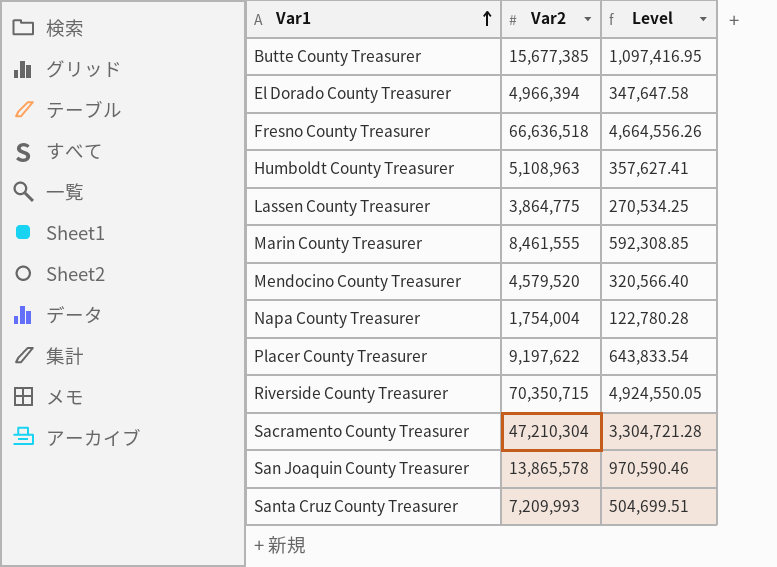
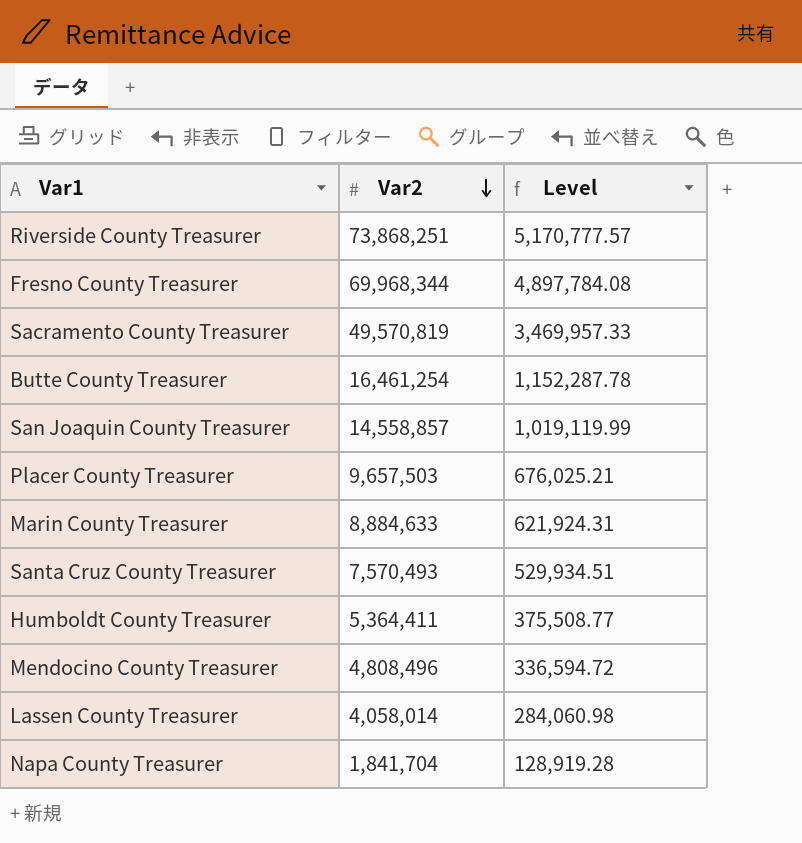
row order: Var1 ascending -> Var2 descending
row El Dorado County Treasurer: 4,966,394 | 347,647.58 -> none
Riverside County Treasurer | Var2: 70,350,715 -> 73,868,251
Riverside County Treasurer | Level: 4,924,550.05 -> 5,170,777.57
Fresno County Treasurer | Var2: 66,636,518 -> 69,968,344
Fresno County Treasurer | Level: 4,664,556.26 -> 4,897,784.08
Sacramento County Treasurer | Var2: 47,210,304 -> 49,570,819
Sacramento County Treasurer | Level: 3,304,721.28 -> 3,469,957.33
Butte County Treasurer | Var2: 15,677,385 -> 16,461,254
Butte County Treasurer | Level: 1,097,416.95 -> 1,152,287.78
San Joaquin County Treasurer | Var2: 13,865,578 -> 14,558,857
San Joaquin County Treasurer | Level: 970,590.46 -> 1,019,119.99
Placer County Treasurer | Var2: 9,197,622 -> 9,657,503
Placer County Treasurer | Level: 643,833.54 -> 676,025.21
Marin County Treasurer | Var2: 8,461,555 -> 8,884,633
Marin County Treasurer | Level: 592,308.85 -> 621,924.31
Santa Cruz County Treasurer | Var2: 7,209,993 -> 7,570,493
Santa Cruz County Treasurer | Level: 504,699.51 -> 529,934.51
Humboldt County Treasurer | Var2: 5,108,963 -> 5,364,411
Humboldt County Treasurer | Level: 357,627.41 -> 375,508.77
Mendocino County Treasurer | Var2: 4,579,520 -> 4,808,496
Mendocino County Treasurer | Level: 320,566.40 -> 336,594.72
Lassen County Treasurer | Var2: 3,864,775 -> 4,058,014
Lassen County Treasurer | Level: 270,534.25 -> 284,060.98
Napa County Treasurer | Var2: 1,754,004 -> 1,841,704
Napa County Treasurer | Level: 122,780.28 -> 128,919.28

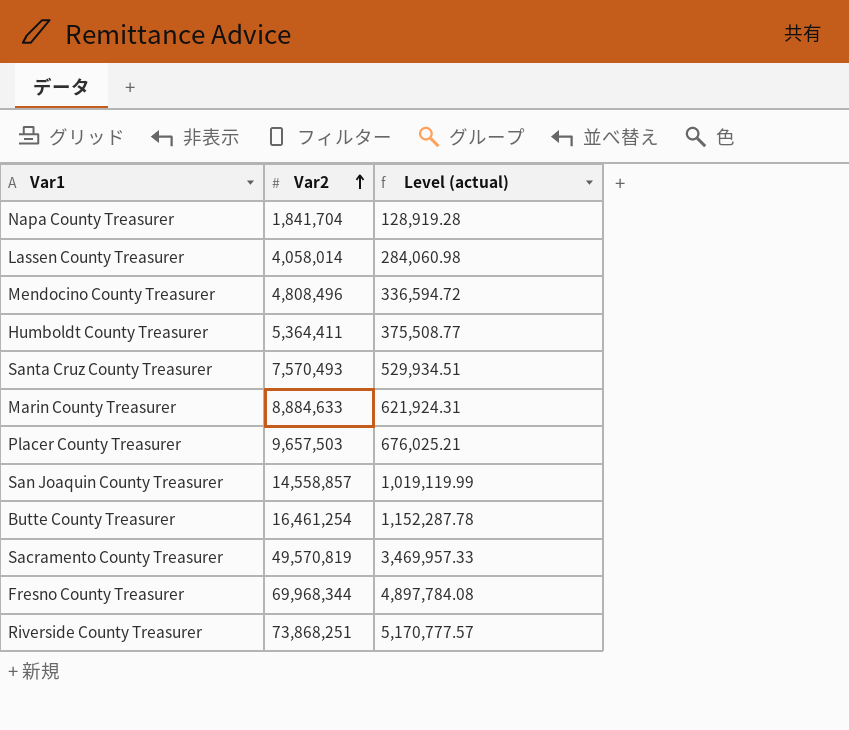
row order: Var2 descending -> Var2 ascending
column name: Level -> Level (actual)

